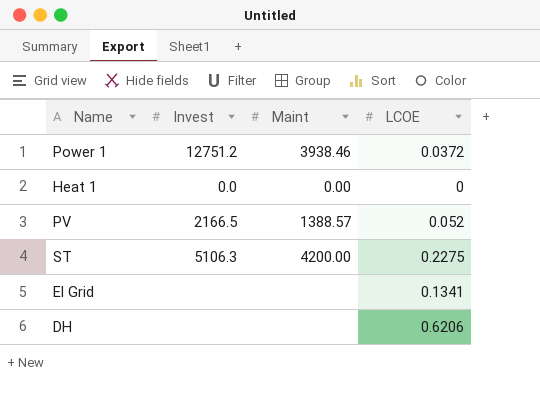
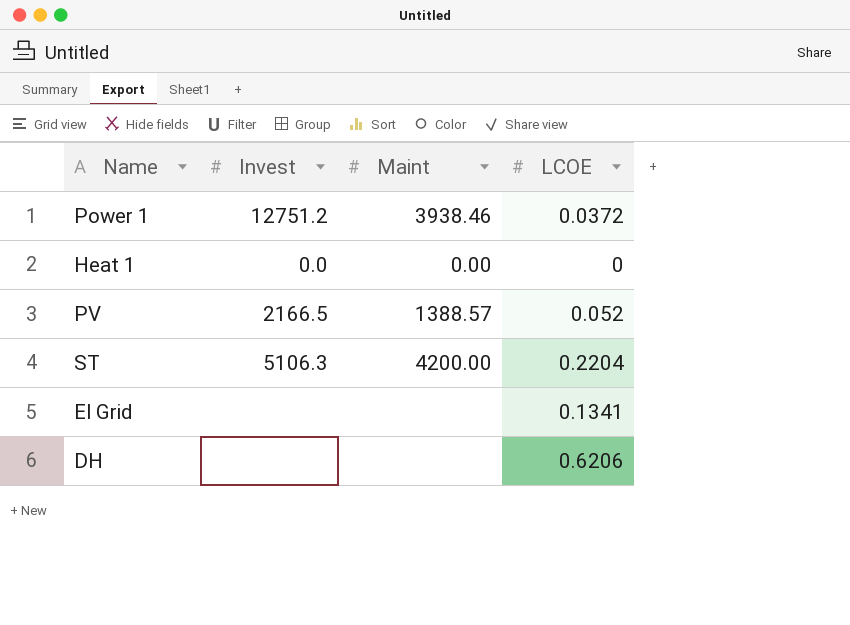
ST | LCOE: 0.2275 -> 0.2204

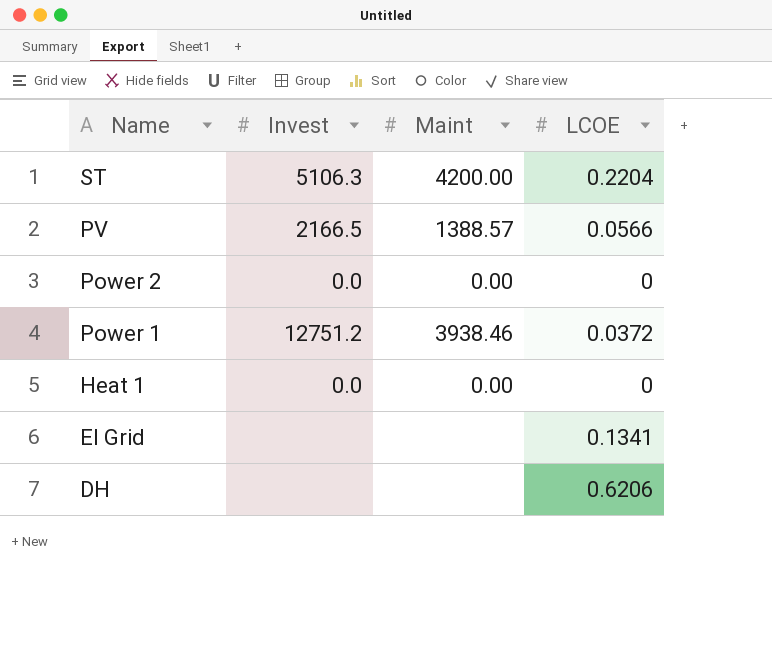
row order: none -> Name descending
PV | LCOE: 0.052 -> 0.0566
row Power 2: none -> 0.0 | 0.00 | 0

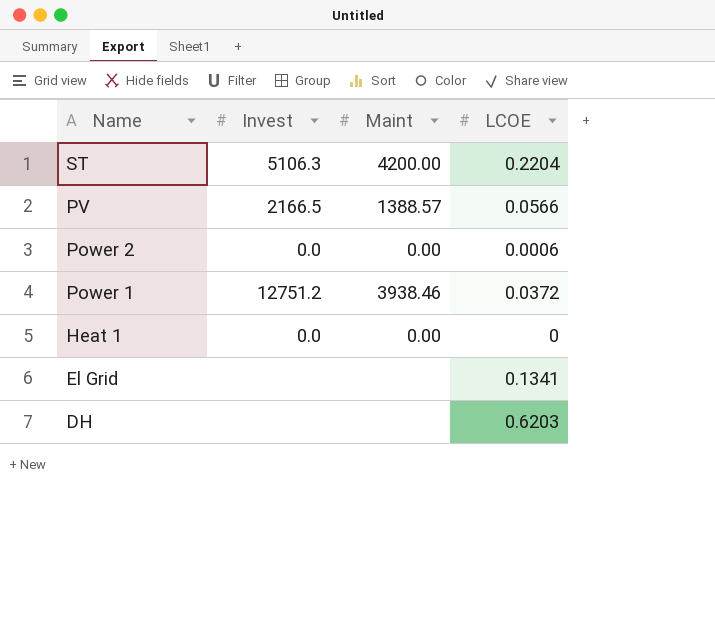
Power 2 | LCOE: 0 -> 0.0006
DH | LCOE: 0.6206 -> 0.6203

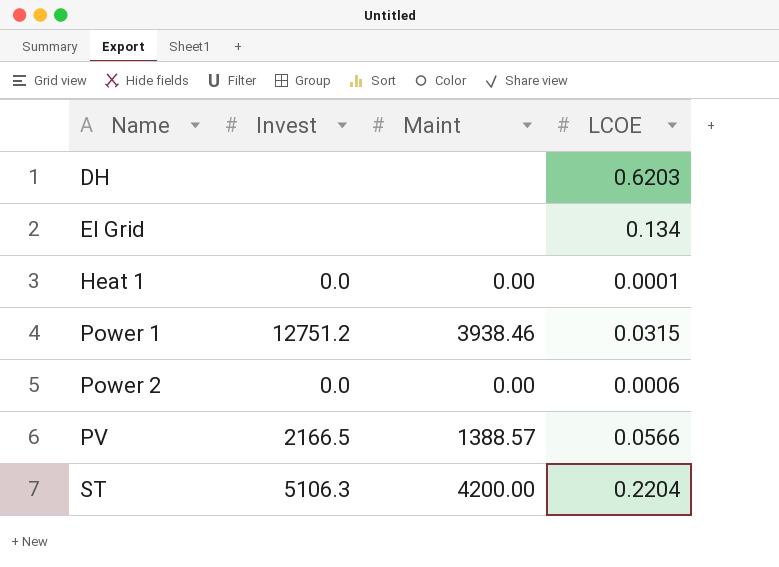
row order: Name descending -> Name ascending
El Grid | LCOE: 0.1341 -> 0.134
Heat 1 | LCOE: 0 -> 0.0001
Power 1 | LCOE: 0.0372 -> 0.0315

